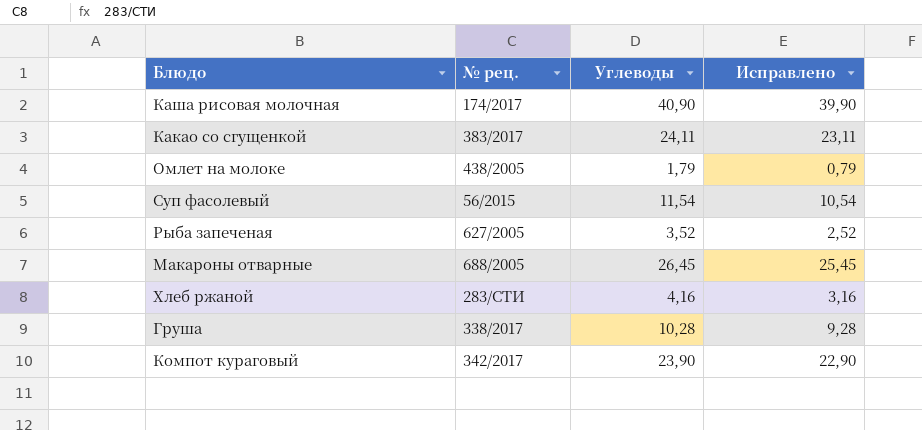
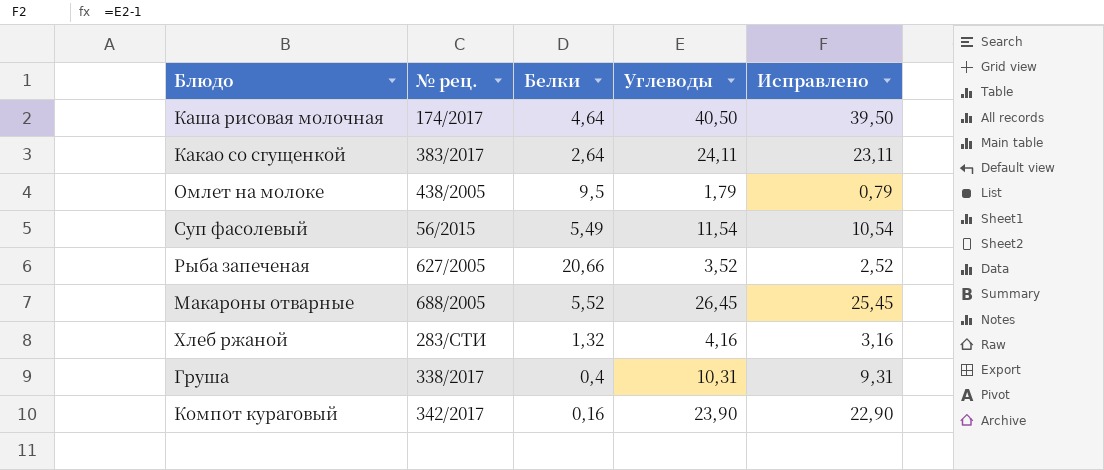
column Белки | position: none -> 3
Каша рисовая молочная | Углеводы: 40,90 -> 40,50
Каша рисовая молочная | Исправлено: 39,90 -> 39,50
Груша | Углеводы: 10,28 -> 10,31
Груша | Исправлено: 9,28 -> 9,31

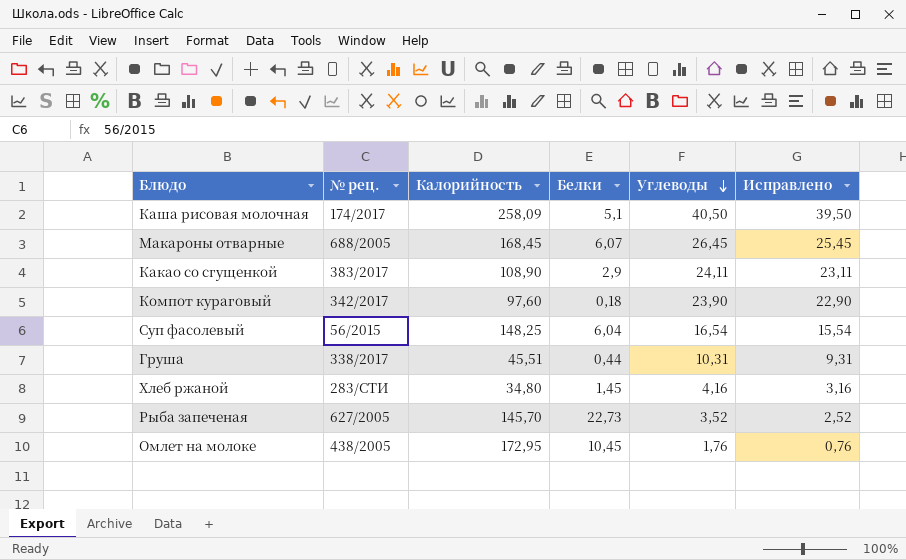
row order: none -> Углеводы descending
column Калорийность | position: none -> 3
Каша рисовая молочная | Белки: 4,64 -> 5,1
Макароны отварные | Белки: 5,52 -> 6,07
Какао со сгущенкой | Белки: 2,64 -> 2,9
Компот кураговый | Белки: 0,16 -> 0,18
Суп фасолевый | Белки: 5,49 -> 6,04
Суп фасолевый | Углеводы: 11,54 -> 16,54
Суп фасолевый | Исправлено: 10,54 -> 15,54
Груша | Белки: 0,4 -> 0,44
Хлеб ржаной | Белки: 1,32 -> 1,45
Рыба запеченая | Белки: 20,66 -> 22,73
Омлет на молоке | Белки: 9,5 -> 10,45
Омлет на молоке | Углеводы: 1,79 -> 1,76
Омлет на молоке | Исправлено: 0,79 -> 0,76

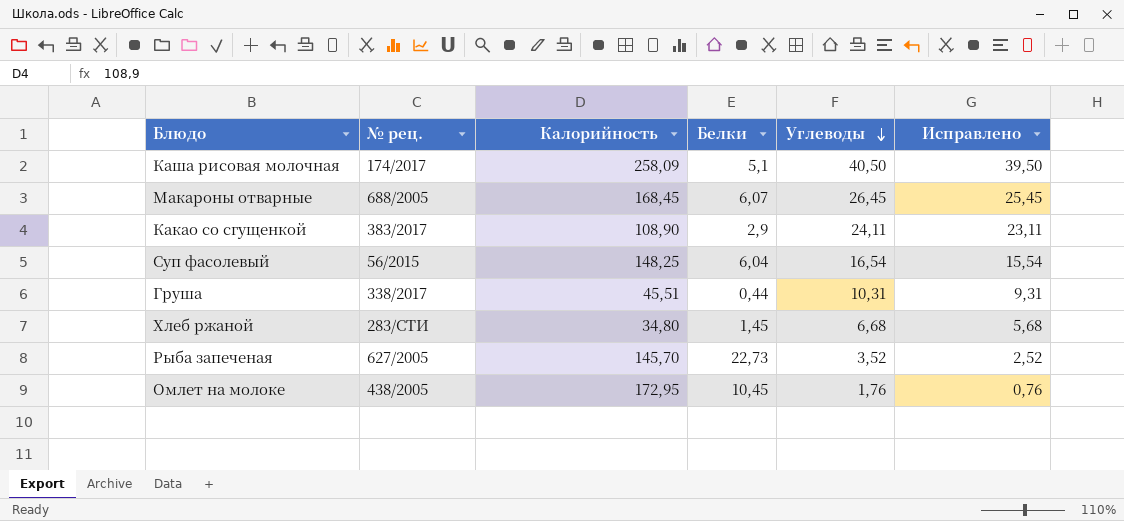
row Компот кураговый: 342/2017 | 97,60 | 0,18 | 23,90 | 22,90 -> none
Хлеб ржаной | Углеводы: 4,16 -> 6,68
Хлеб ржаной | Исправлено: 3,16 -> 5,68

